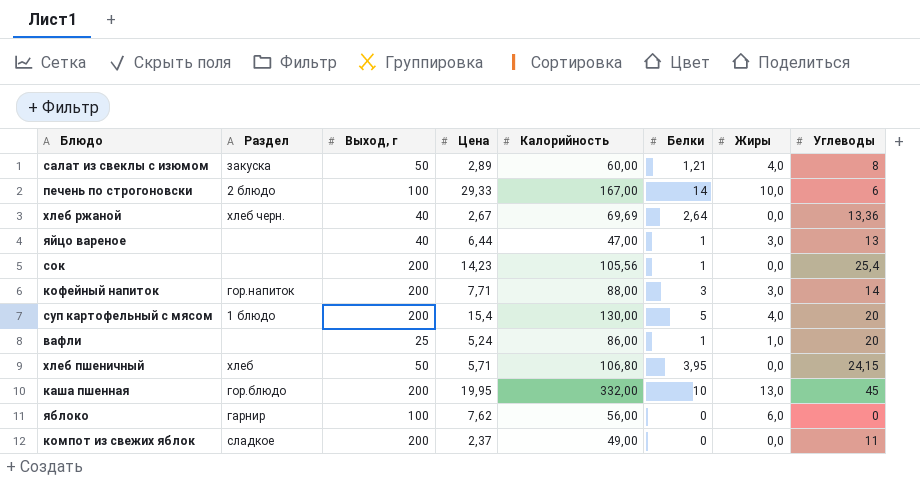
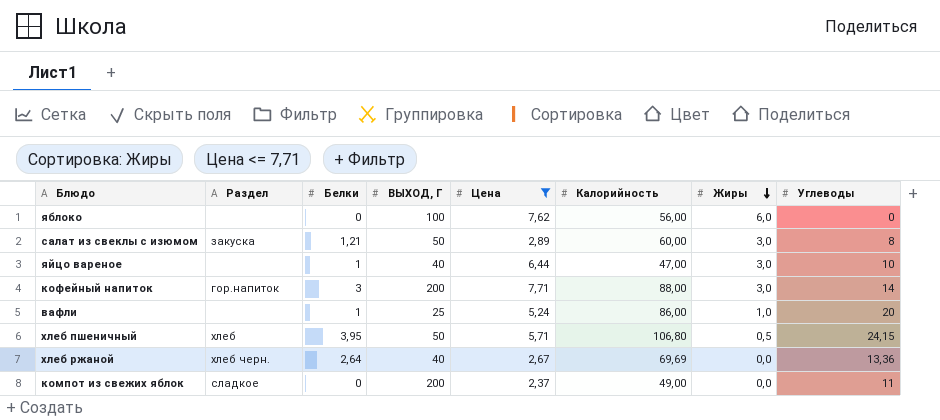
filter: none -> Цена <= 7,71
row order: none -> Жиры descending
column Белки | position: 6 -> 3
column name: Выход, г -> ВЫХОД, Г
яблоко | Раздел: гарнир -> none
салат из свеклы с изюмом | Жиры: 4,0 -> 3,0
яйцо вареное | Углеводы: 13 -> 10
хлеб пшеничный | Жиры: 0,0 -> 0,5

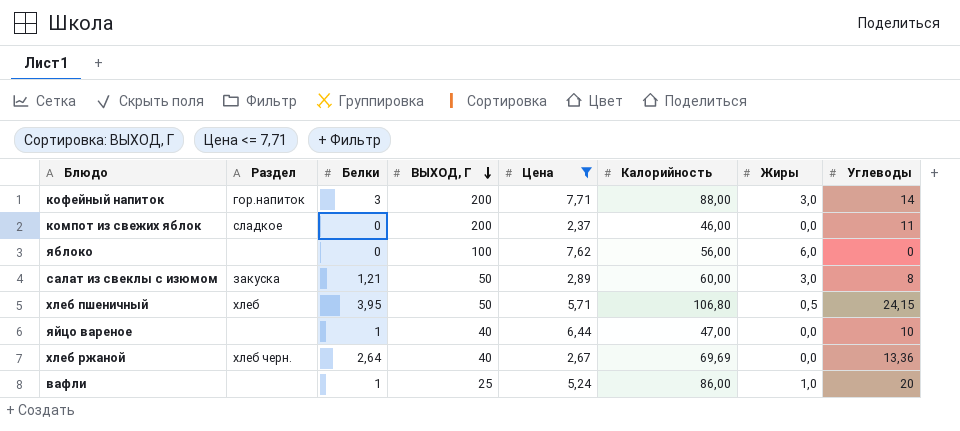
row order: Жиры descending -> ВЫХОД, Г descending
компот из свежих яблок | Калорийность: 49,00 -> 46,00
яйцо вареное | Жиры: 3,0 -> 0,0

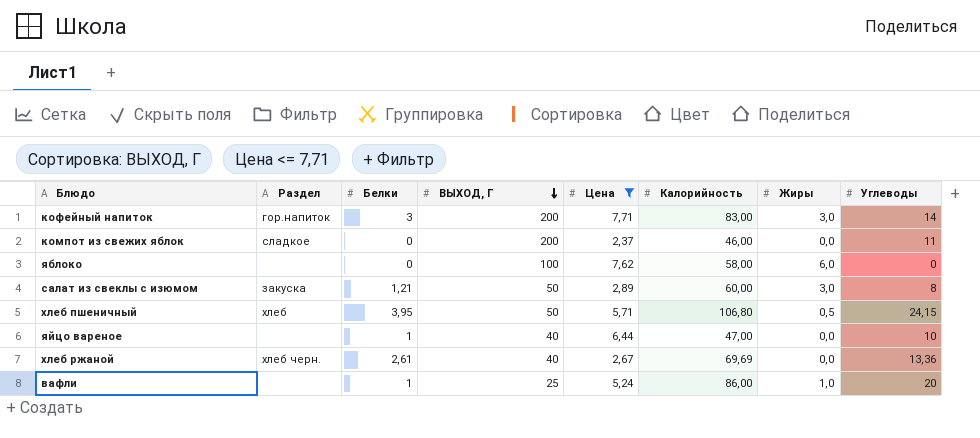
кофейный напиток | Калорийность: 88,00 -> 83,00
яблоко | Калорийность: 56,00 -> 58,00
хлеб ржаной | Белки: 2,64 -> 2,61

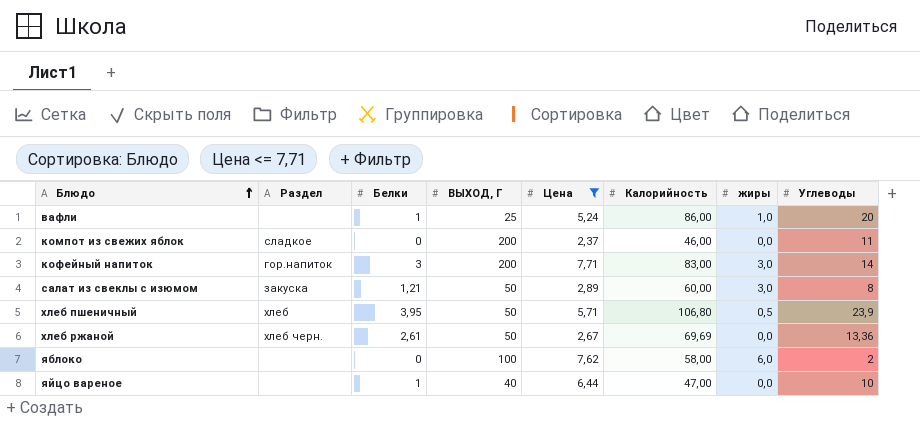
row order: ВЫХОД, Г descending -> Блюдо ascending
column name: Жиры -> жиры
хлеб пшеничный | Углеводы: 24,15 -> 23,9
хлеб ржаной | ВЫХОД, Г: 40 -> 50
яблоко | Углеводы: 0 -> 2

